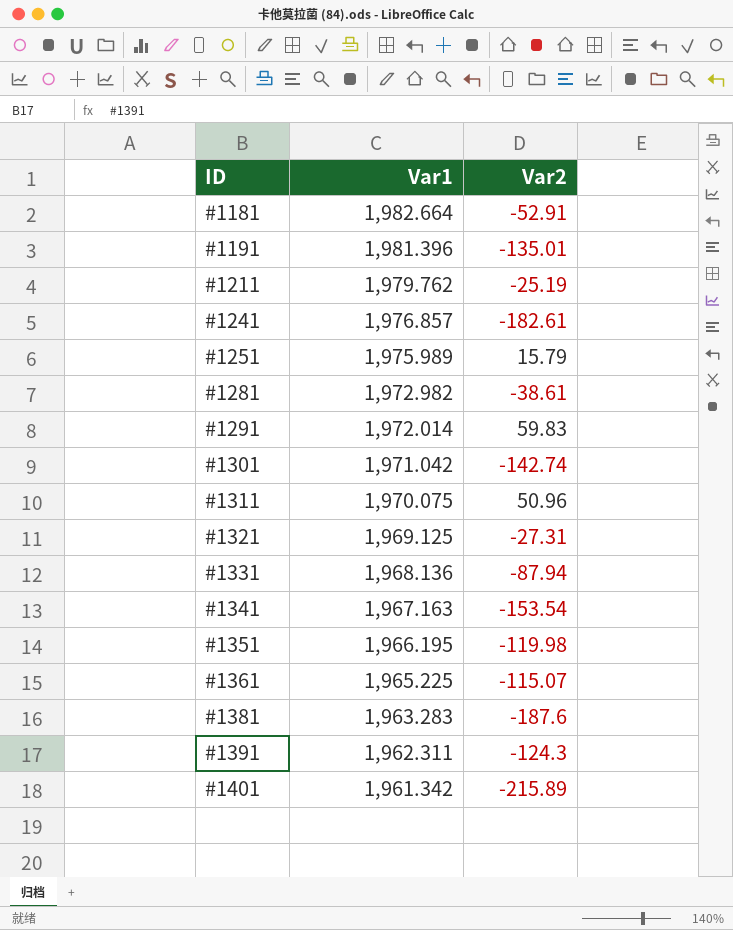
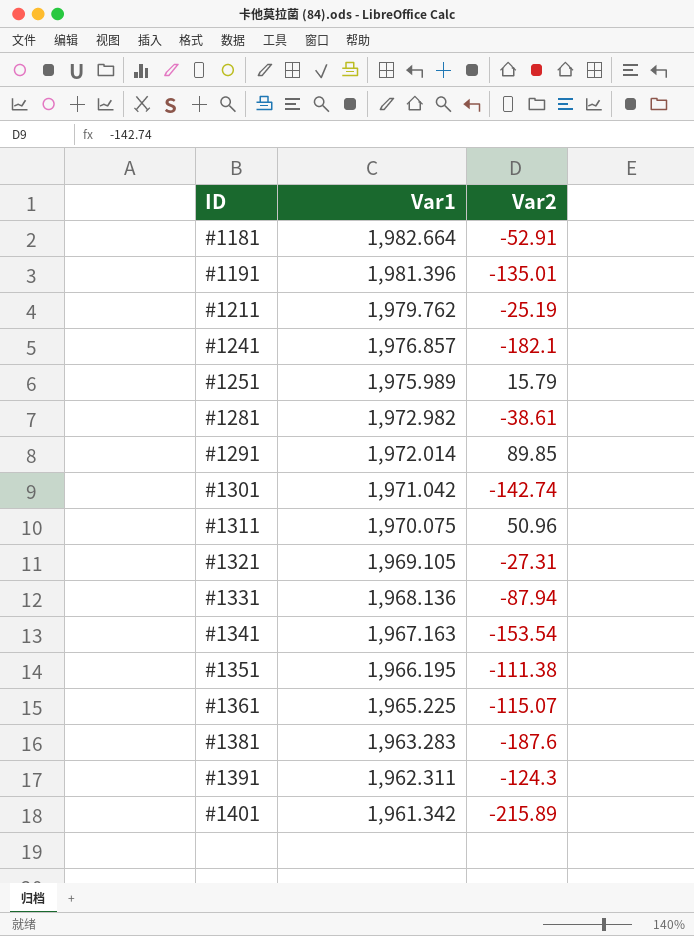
#1241 | Var2: -182.61 -> -182.1
#1291 | Var2: 59.83 -> 89.85
#1321 | Var1: 1,969.125 -> 1,969.105
#1351 | Var2: -119.98 -> -111.38

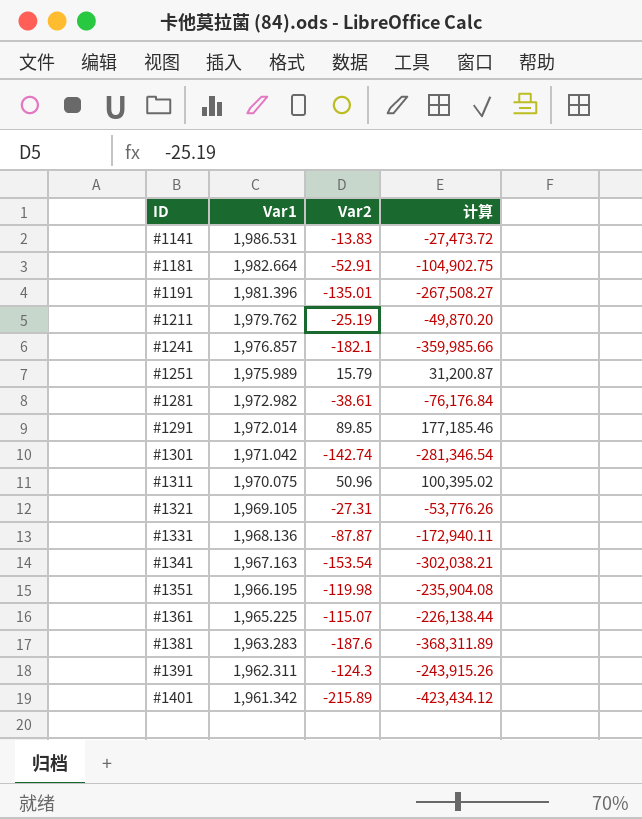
column 计算 | formula: none -> [Var1] * [Var2]
row #1141: none -> 1,986.531 | -13.83 | -27,473.72
#1331 | Var2: -87.94 -> -87.87
#1351 | Var2: -111.38 -> -119.98

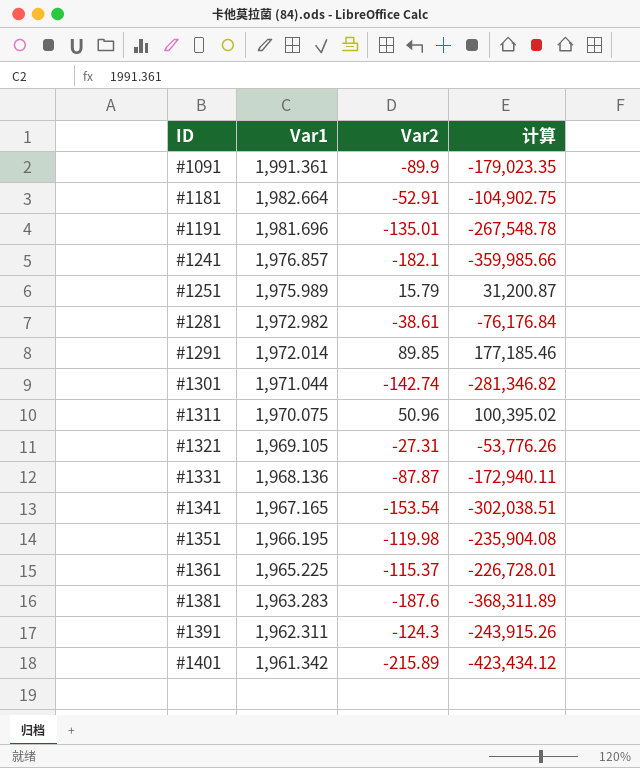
row #1141: 1,986.531 | -13.83 | -27,473.72 -> none
row #1211: 1,979.762 | -25.19 | -49,870.20 -> none
row #1091: none -> 1,991.361 | -89.9 | -179,023.35
#1191 | Var1: 1,981.396 -> 1,981.696
#1191 | 计算: -267,508.27 -> -267,548.78
#1301 | Var1: 1,971.042 -> 1,971.044
#1301 | 计算: -281,346.54 -> -281,346.82
#1341 | Var1: 1,967.163 -> 1,967.165
#1341 | 计算: -302,038.21 -> -302,038.51
#1361 | Var2: -115.07 -> -115.37
#1361 | 计算: -226,138.44 -> -226,728.01

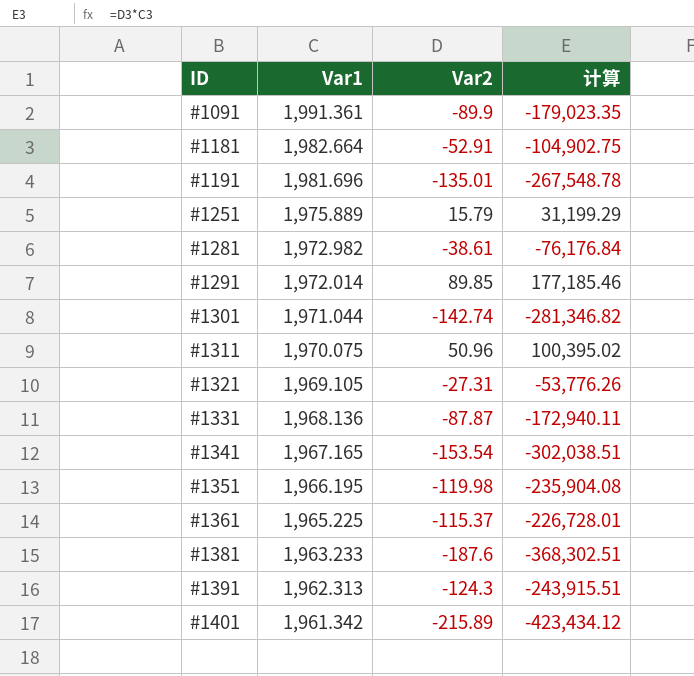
row #1241: 1,976.857 | -182.1 | -359,985.66 -> none
#1251 | Var1: 1,975.989 -> 1,975.889
#1251 | 计算: 31,200.87 -> 31,199.29
#1381 | Var1: 1,963.283 -> 1,963.233
#1381 | 计算: -368,311.89 -> -368,302.51
#1391 | Var1: 1,962.311 -> 1,962.313
#1391 | 计算: -243,915.26 -> -243,915.51

